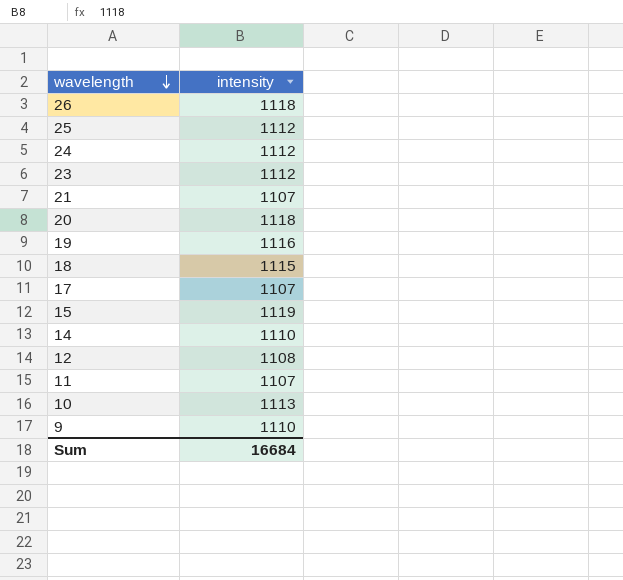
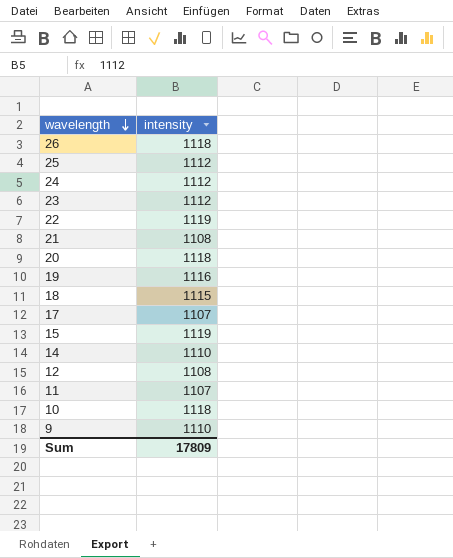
row 22: none -> 1119
21 | intensity: 1107 -> 1108
10 | intensity: 1113 -> 1118
Sum | intensity: 16684 -> 17809

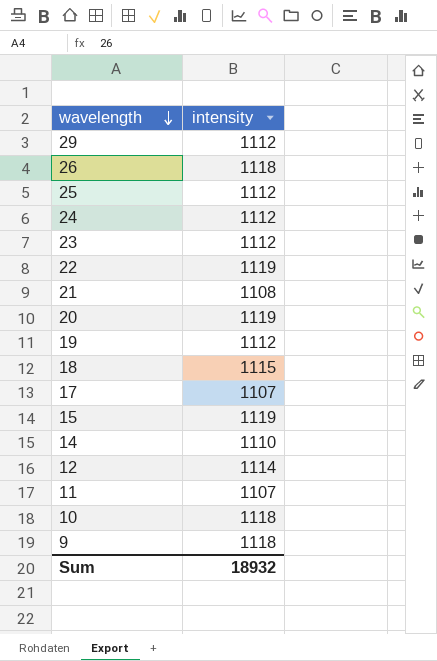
row 29: none -> 1112
20 | intensity: 1118 -> 1119
19 | intensity: 1116 -> 1112
12 | intensity: 1108 -> 1114
9 | intensity: 1110 -> 1118
Sum | intensity: 17809 -> 18932

